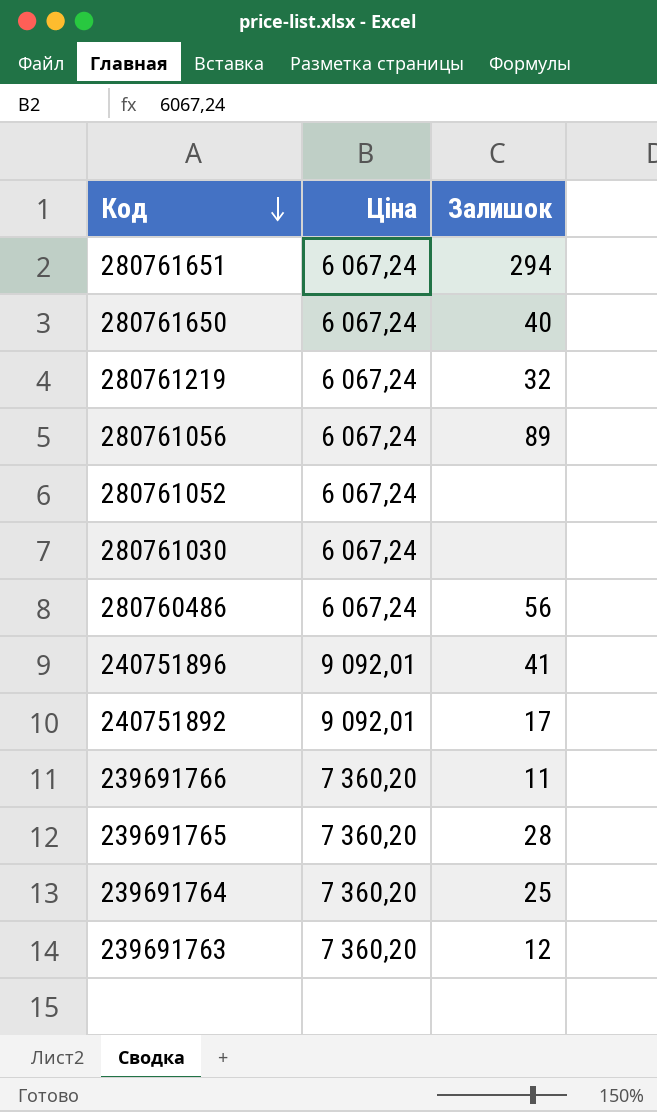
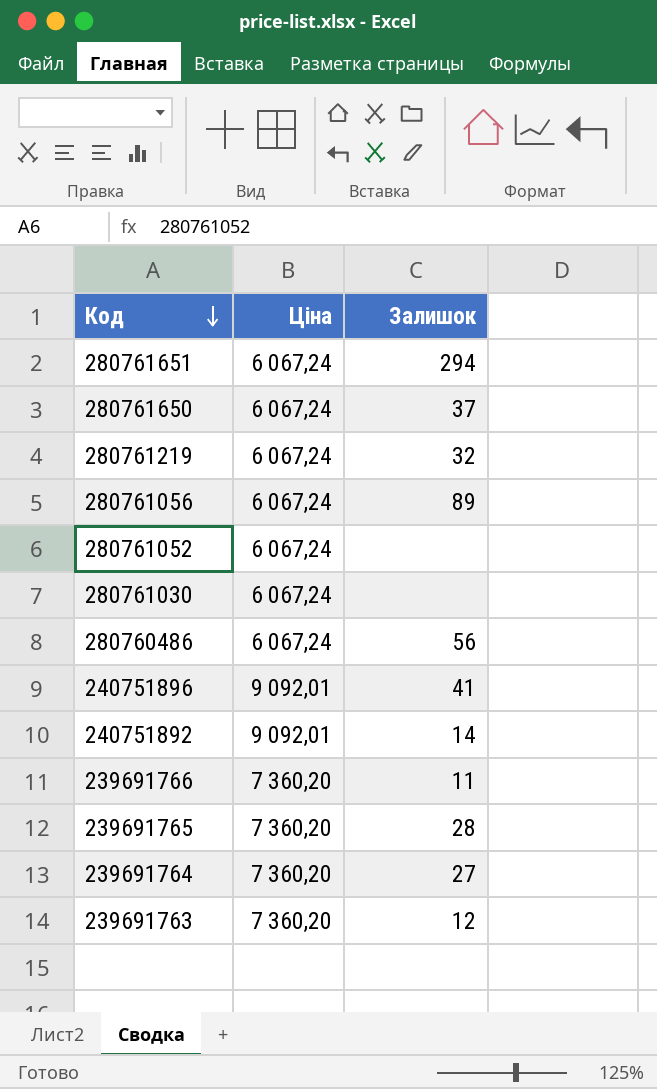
280761650 | Залишок: 40 -> 37
240751892 | Залишок: 17 -> 14
239691764 | Залишок: 25 -> 27

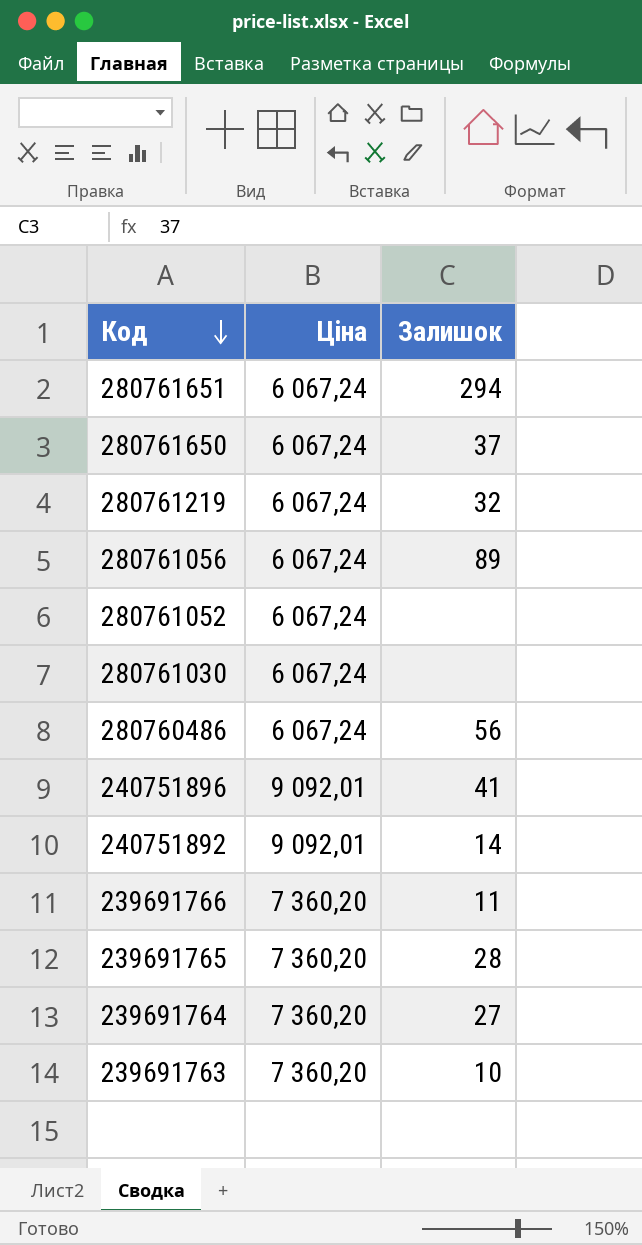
239691763 | Залишок: 12 -> 10

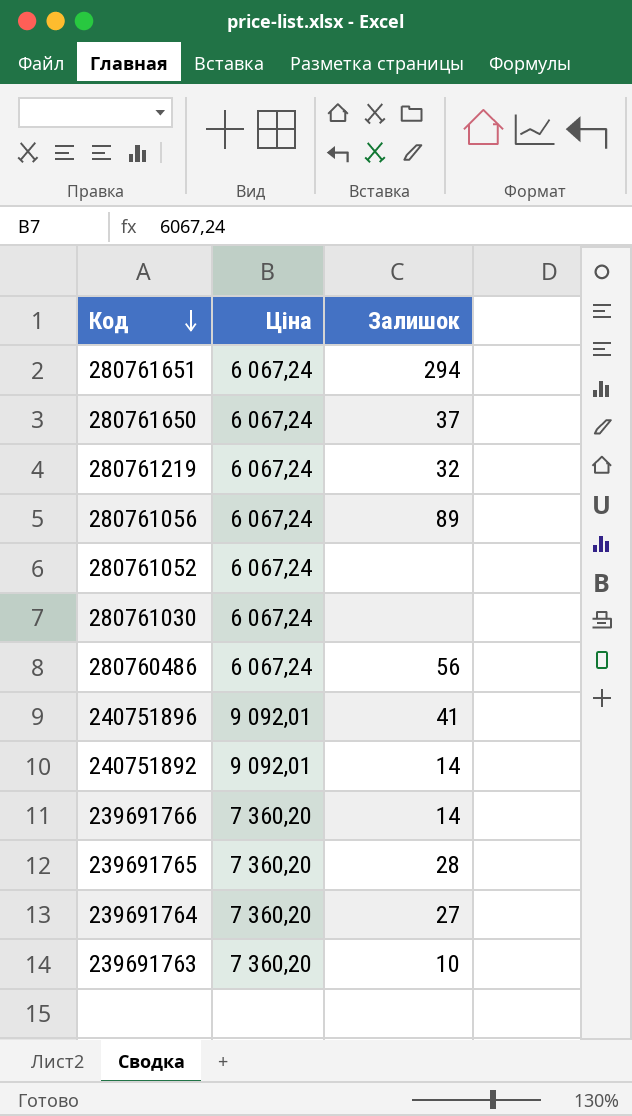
239691766 | Залишок: 11 -> 14

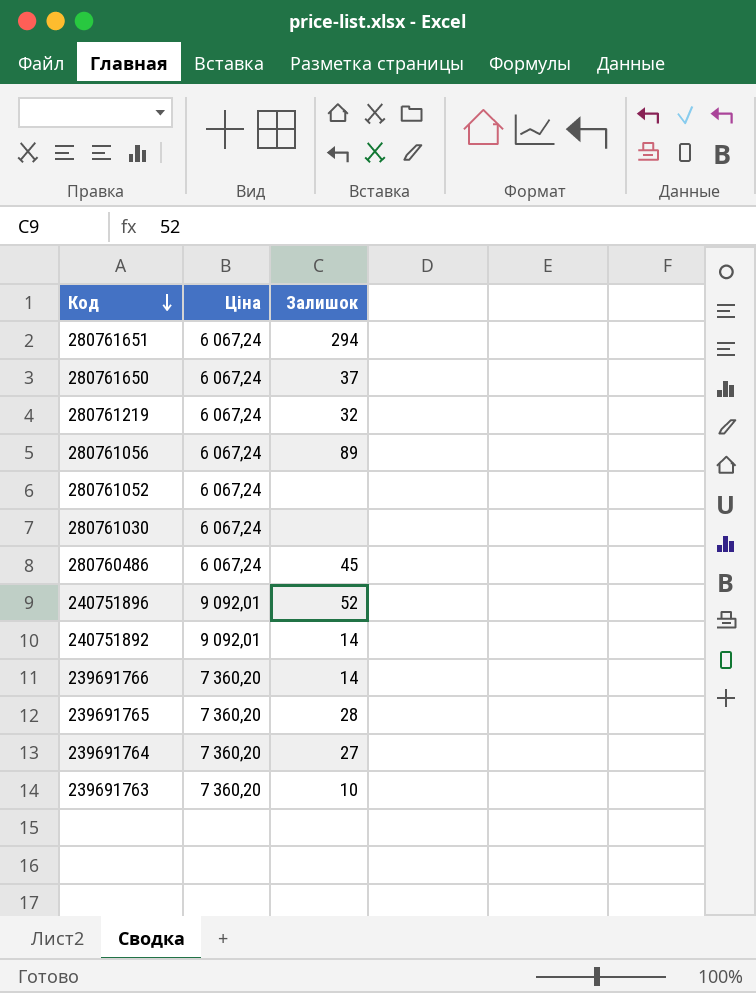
280760486 | Залишок: 56 -> 45
240751896 | Залишок: 41 -> 52

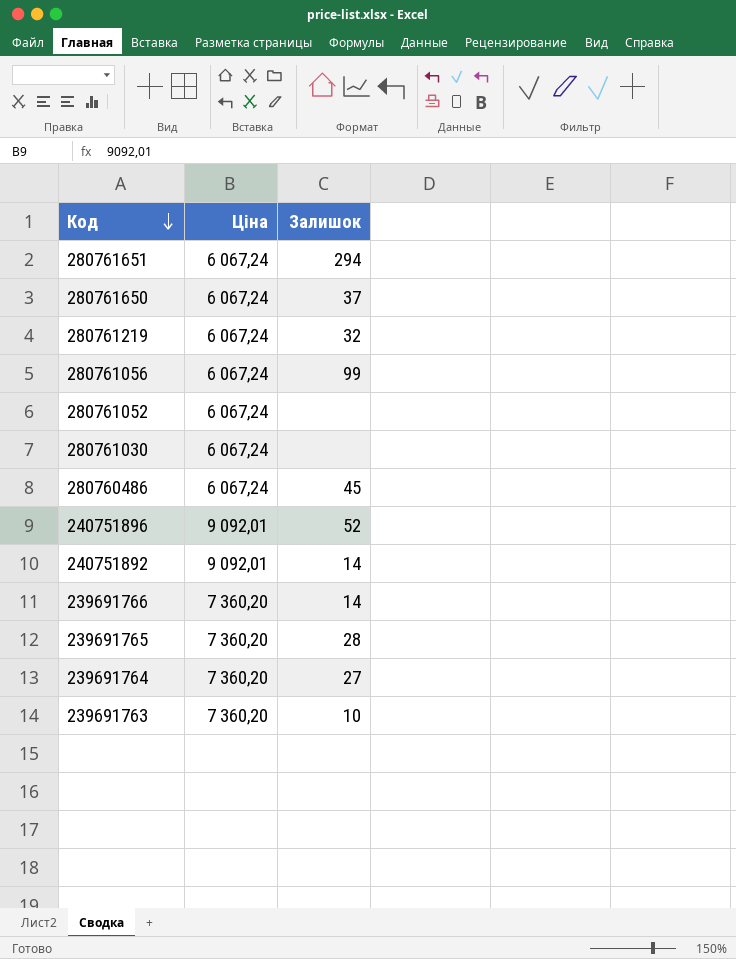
280761056 | Залишок: 89 -> 99

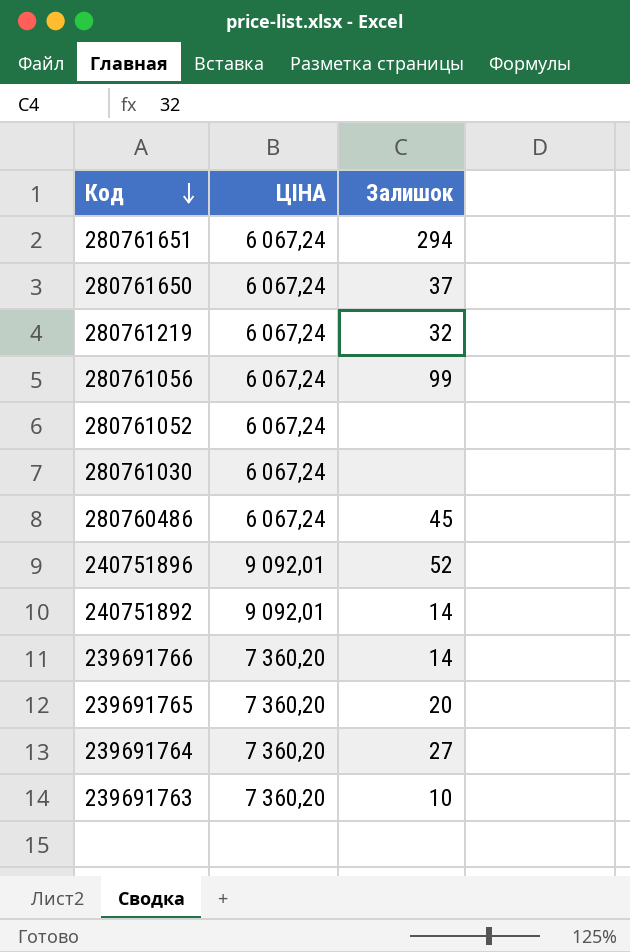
column name: Ціна -> ЦІНА
239691765 | Залишок: 28 -> 20

